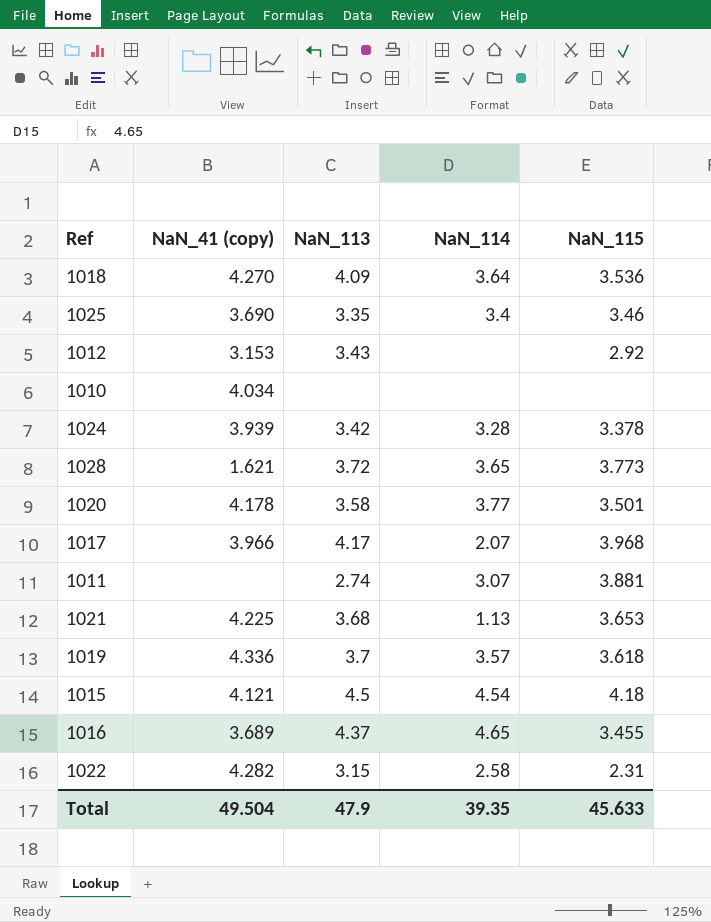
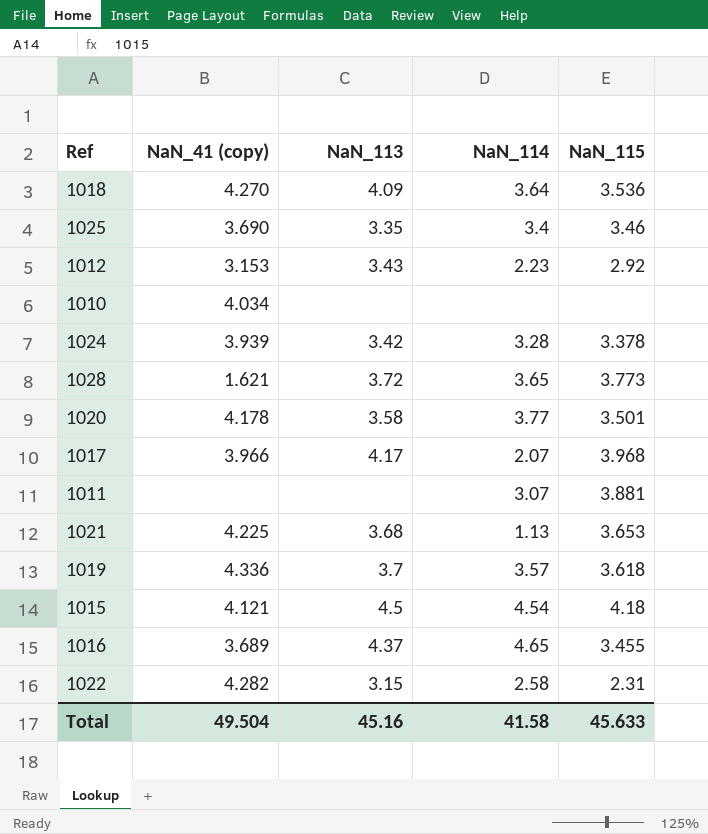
1012 | NaN_114: none -> 2.23
1011 | NaN_113: 2.74 -> none
Total | NaN_113: 47.9 -> 45.16
Total | NaN_114: 39.35 -> 41.58

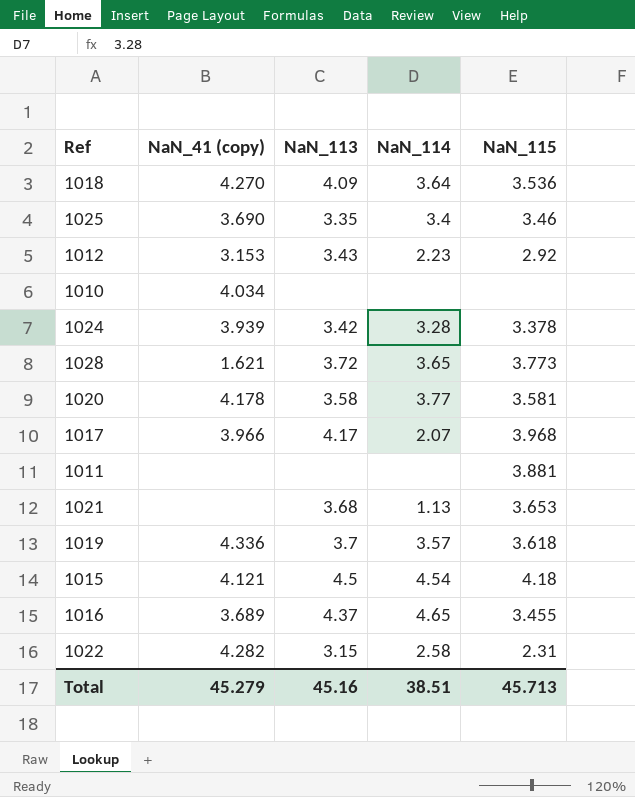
1020 | NaN_115: 3.501 -> 3.581
1011 | NaN_114: 3.07 -> none
1021 | NaN_41 (copy): 4.225 -> none
Total | NaN_41 (copy): 49.504 -> 45.279
Total | NaN_114: 41.58 -> 38.51
Total | NaN_115: 45.633 -> 45.713

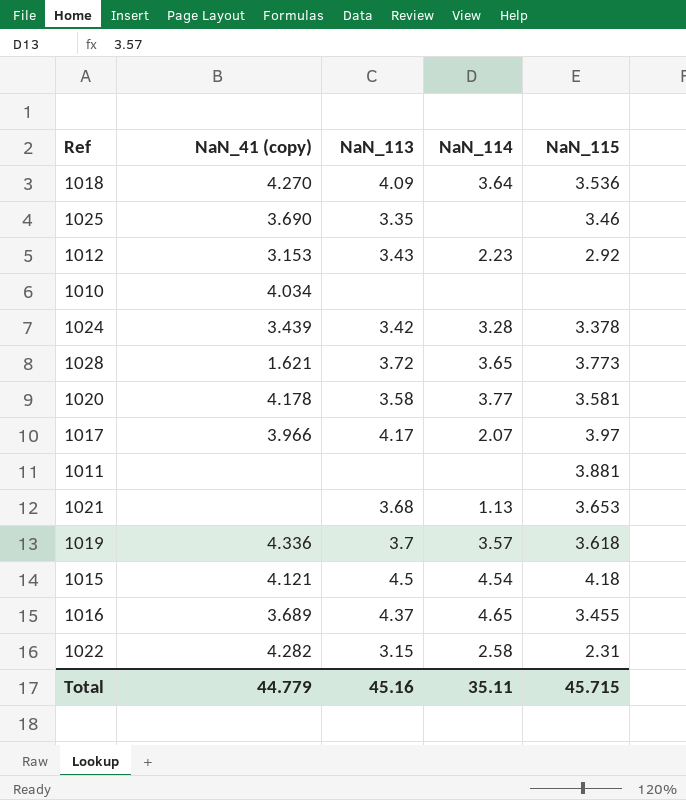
1025 | NaN_114: 3.4 -> none
1024 | NaN_41 (copy): 3.939 -> 3.439
1017 | NaN_115: 3.968 -> 3.97
Total | NaN_41 (copy): 45.279 -> 44.779
Total | NaN_114: 38.51 -> 35.11
Total | NaN_115: 45.713 -> 45.715

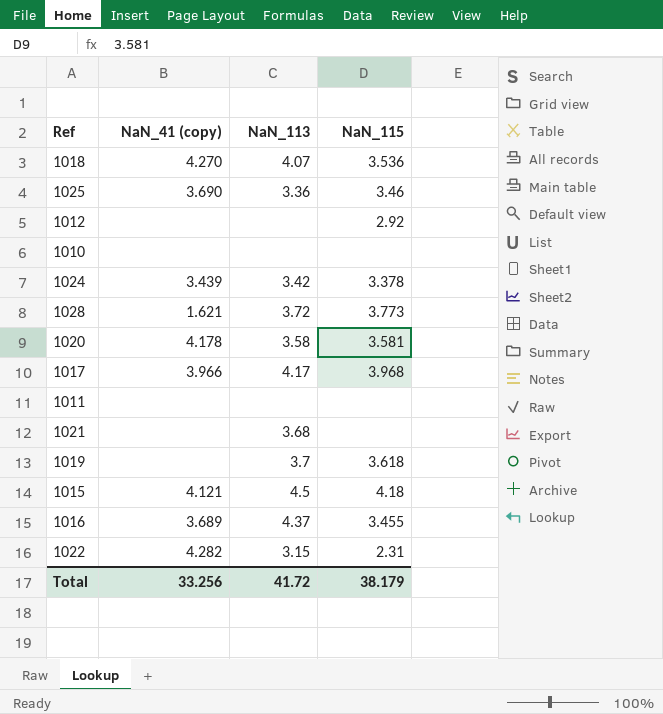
column NaN_114 | position: 4 -> none
1018 | NaN_113: 4.09 -> 4.07
1025 | NaN_113: 3.35 -> 3.36
1012 | NaN_41 (copy): 3.153 -> none
1012 | NaN_113: 3.43 -> none
1010 | NaN_41 (copy): 4.034 -> none
1017 | NaN_115: 3.97 -> 3.968
1011 | NaN_115: 3.881 -> none
1021 | NaN_115: 3.653 -> none
1019 | NaN_41 (copy): 4.336 -> none
Total | NaN_41 (copy): 44.779 -> 33.256
Total | NaN_113: 45.16 -> 41.72
Total | NaN_115: 45.715 -> 38.179

